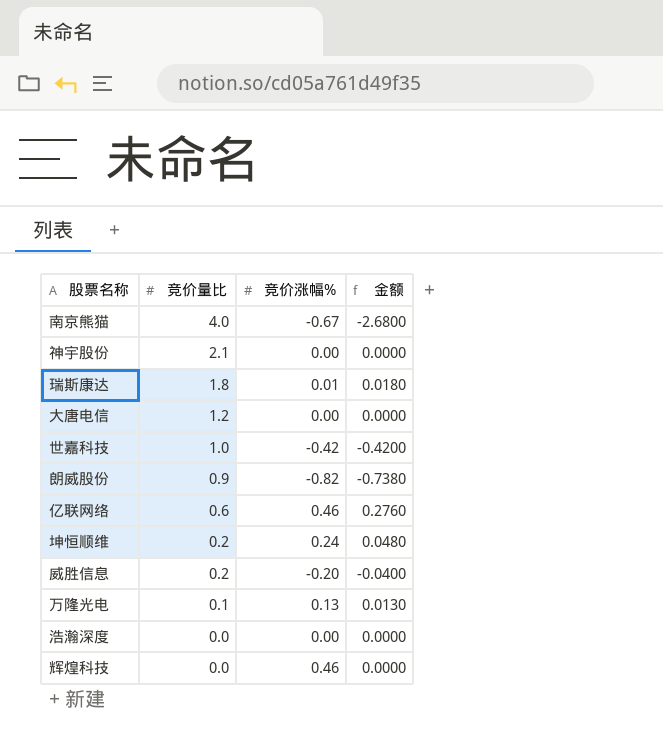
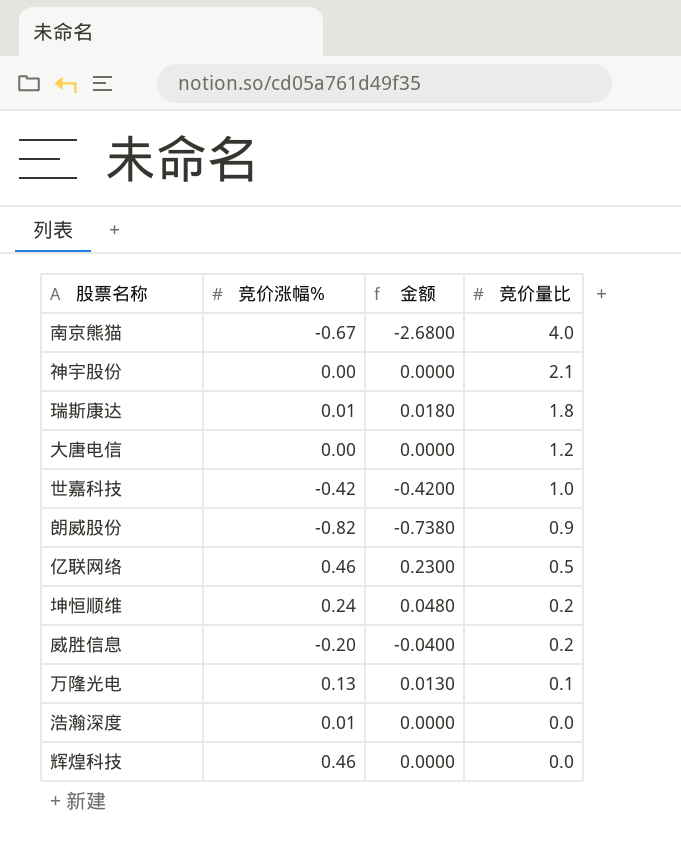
column 竞价量比 | position: 2 -> 4
亿联网络 | 金额: 0.2760 -> 0.2300
亿联网络 | 竞价量比: 0.6 -> 0.5
浩瀚深度 | 竞价涨幅%: 0.00 -> 0.01

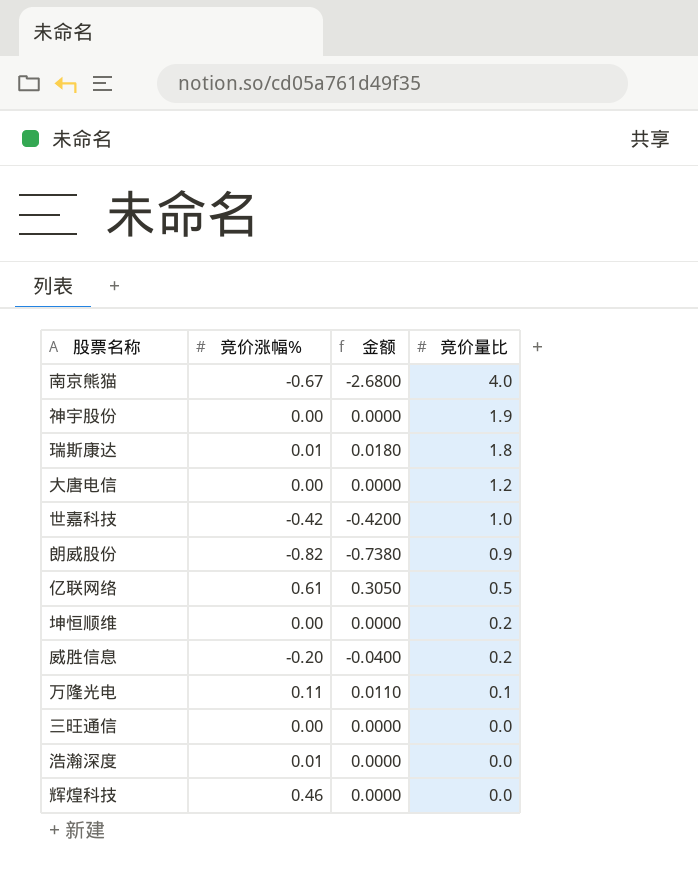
神宇股份 | 竞价量比: 2.1 -> 1.9
亿联网络 | 竞价涨幅%: 0.46 -> 0.61
亿联网络 | 金额: 0.2300 -> 0.3050
坤恒顺维 | 竞价涨幅%: 0.24 -> 0.00
坤恒顺维 | 金额: 0.0480 -> 0.0000
万隆光电 | 竞价涨幅%: 0.13 -> 0.11
万隆光电 | 金额: 0.0130 -> 0.0110
row 三旺通信: none -> 0.00 | 0.0000 | 0.0

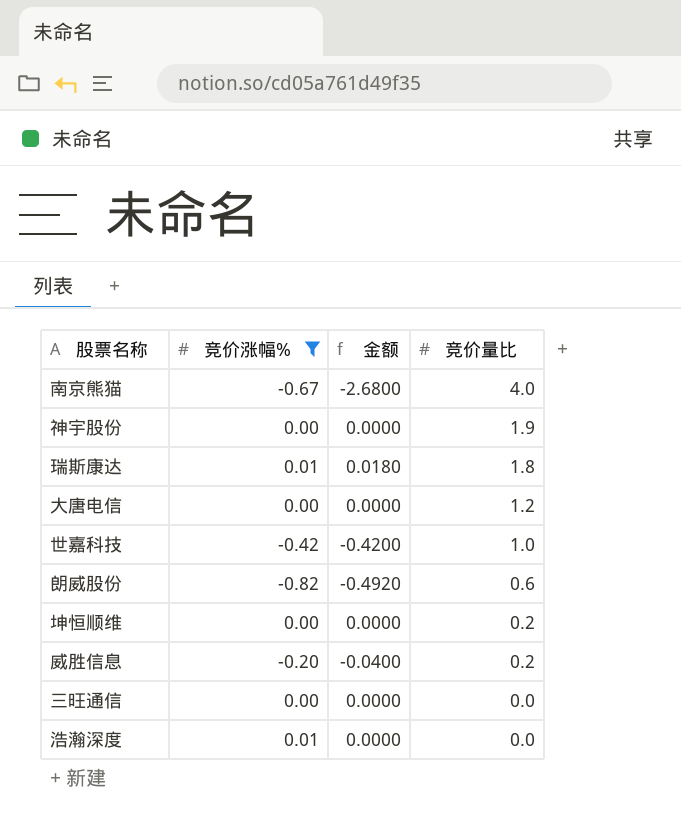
filter: none -> 竞价涨幅% <= 0.01
朗威股份 | 金额: -0.7380 -> -0.4920
朗威股份 | 竞价量比: 0.9 -> 0.6

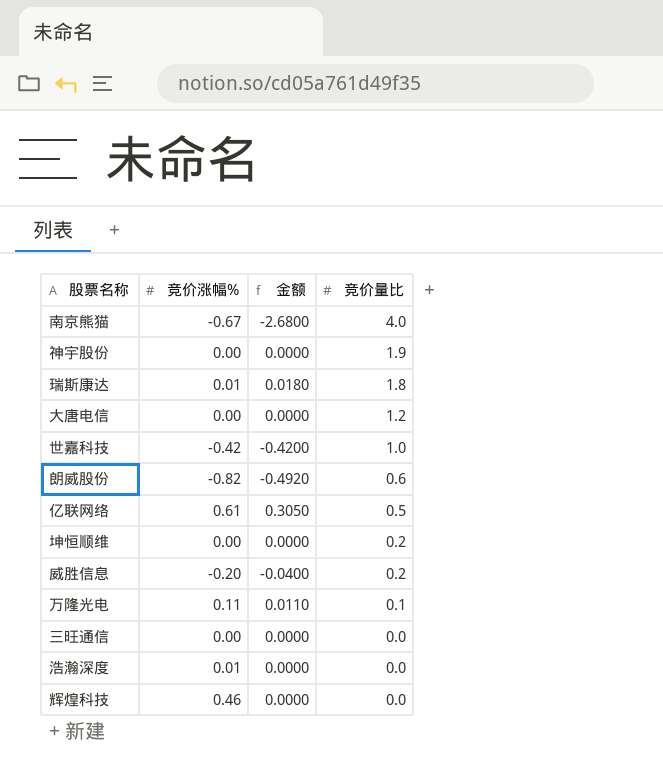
filter: 竞价涨幅% <= 0.01 -> none

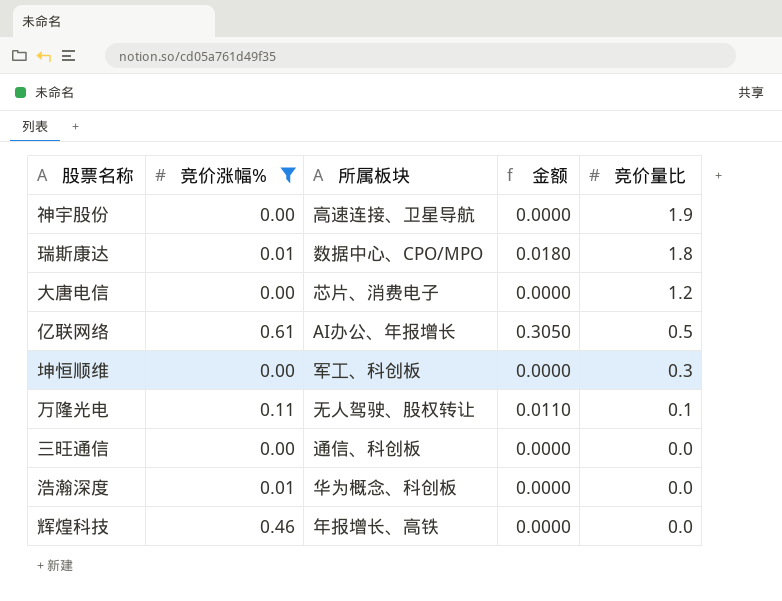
filter: none -> 竞价涨幅% >= 0.00
column 所属板块 | position: none -> 3
坤恒顺维 | 竞价量比: 0.2 -> 0.3

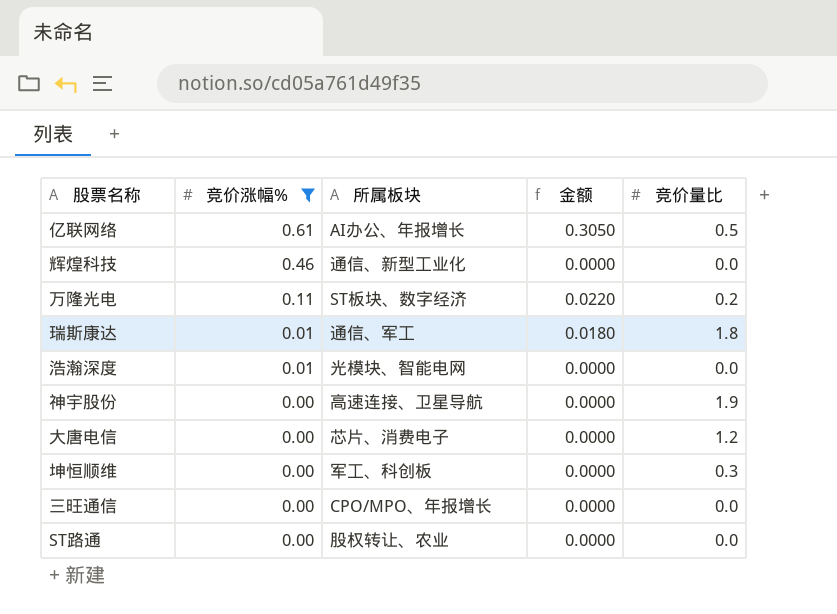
row order: 竞价量比 descending -> 竞价涨幅% descending
辉煌科技 | 所属板块: 年报增长、高铁 -> 通信、新型工业化
万隆光电 | 所属板块: 无人驾驶、股权转让 -> ST板块、数字经济
万隆光电 | 金额: 0.0110 -> 0.0220
万隆光电 | 竞价量比: 0.1 -> 0.2
瑞斯康达 | 所属板块: 数据中心、CPO/MPO -> 通信、军工
浩瀚深度 | 所属板块: 华为概念、科创板 -> 光模块、智能电网
三旺通信 | 所属板块: 通信、科创板 -> CPO/MPO、年报增长
row ST路通: none -> 0.00 | 股权转让、农业 | 0.0000 | 0.0

